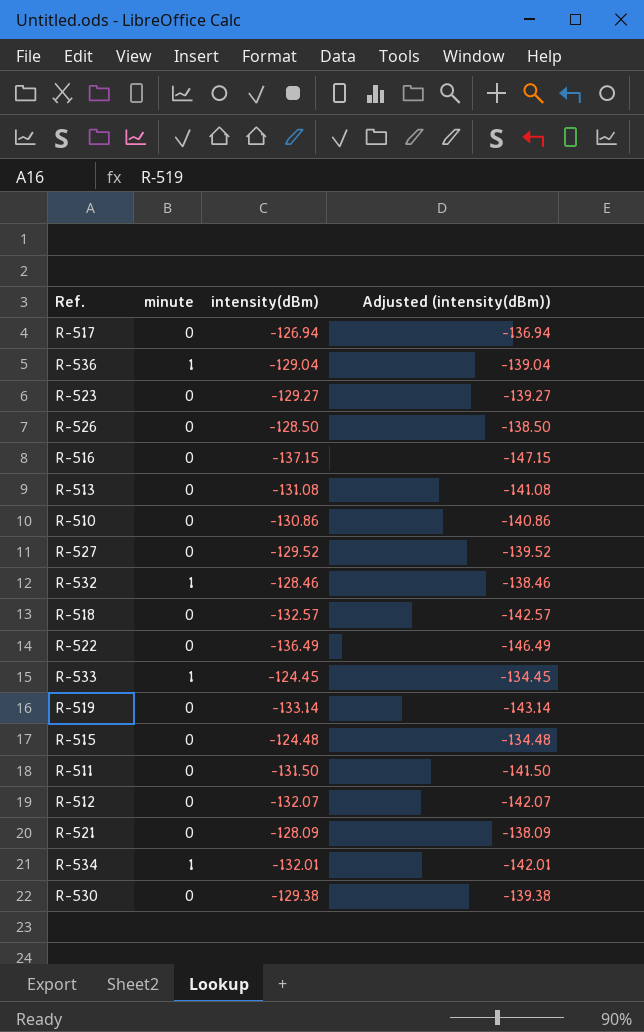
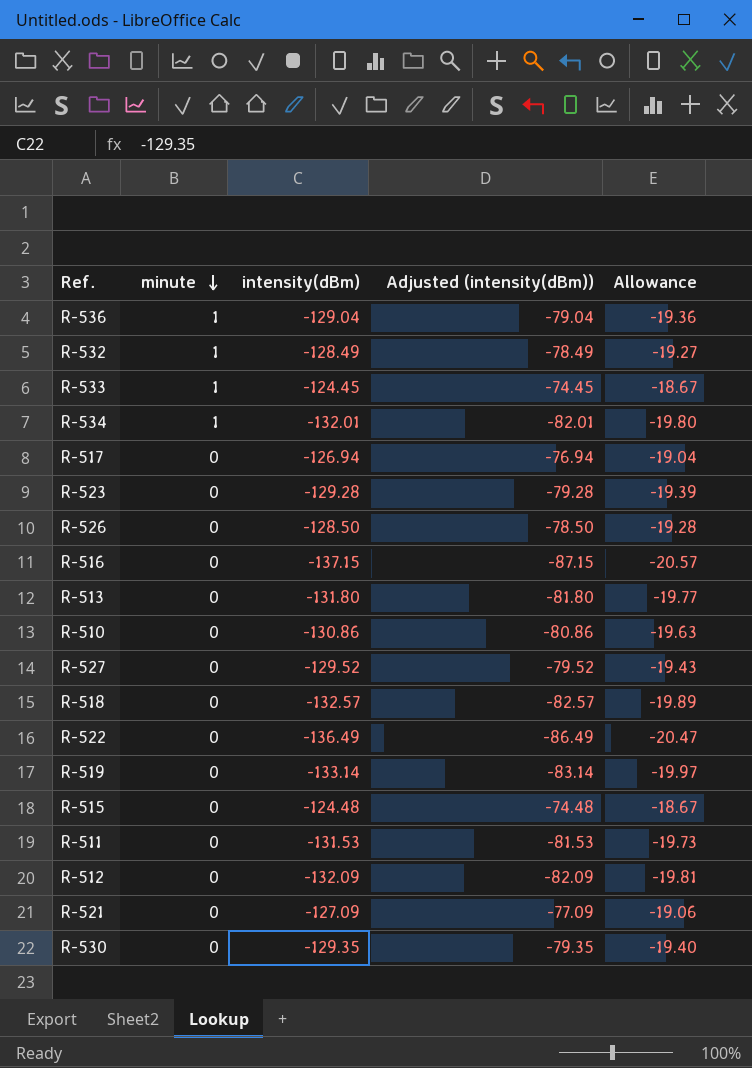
row order: none -> minute descending
column Adjusted (intensity(dBm)) | formula: [intensity(dBm)] - 10 -> [intensity(dBm)] + 50
column Allowance | formula: none -> [intensity(dBm)] * 0.15
R-532 | intensity(dBm): -128.46 -> -128.49
R-523 | intensity(dBm): -129.27 -> -129.28
R-513 | intensity(dBm): -131.08 -> -131.80
R-511 | intensity(dBm): -131.50 -> -131.53
R-512 | intensity(dBm): -132.07 -> -132.09
R-521 | intensity(dBm): -128.09 -> -127.09
R-530 | intensity(dBm): -129.38 -> -129.35

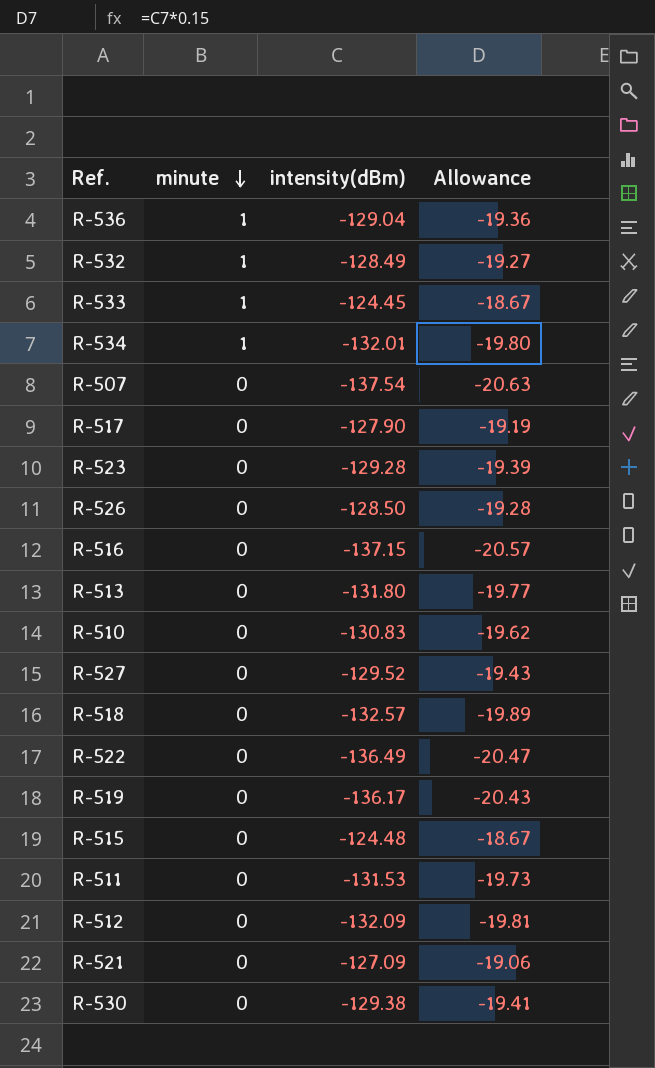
column Adjusted (intensity(dBm)) | formula: [intensity(dBm)] + 50 -> none
row R-507: none -> 0 | -137.54 | -20.63
R-517 | intensity(dBm): -126.94 -> -127.90
R-517 | Allowance: -19.04 -> -19.19
R-510 | intensity(dBm): -130.86 -> -130.83
R-510 | Allowance: -19.63 -> -19.62
R-519 | intensity(dBm): -133.14 -> -136.17
R-519 | Allowance: -19.97 -> -20.43
R-530 | intensity(dBm): -129.35 -> -129.38
R-530 | Allowance: -19.40 -> -19.41

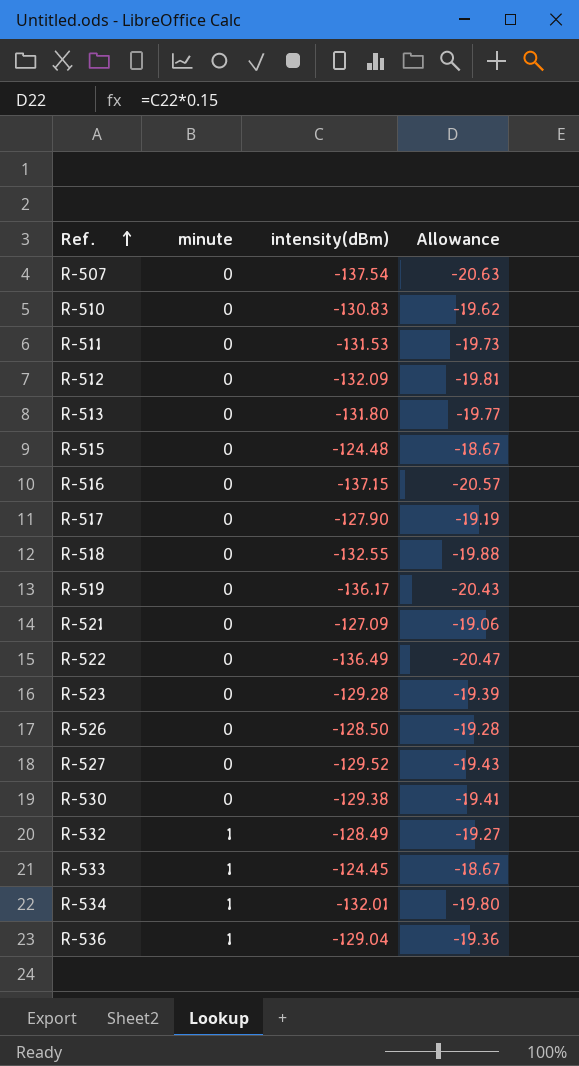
row order: minute descending -> Ref. ascending
R-518 | intensity(dBm): -132.57 -> -132.55
R-518 | Allowance: -19.89 -> -19.88

